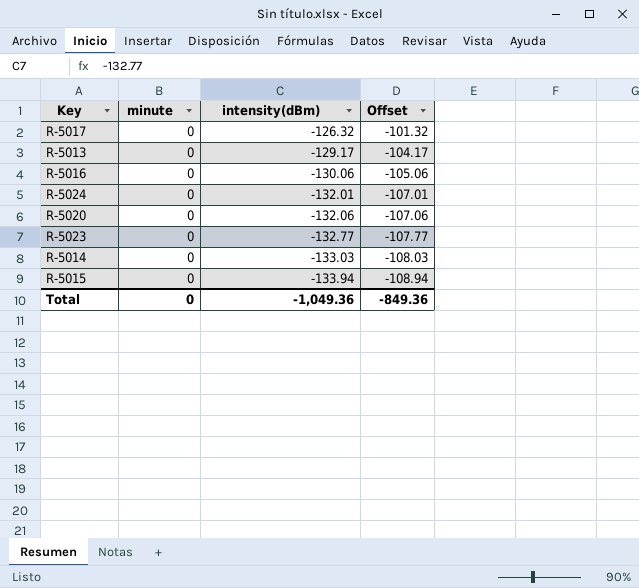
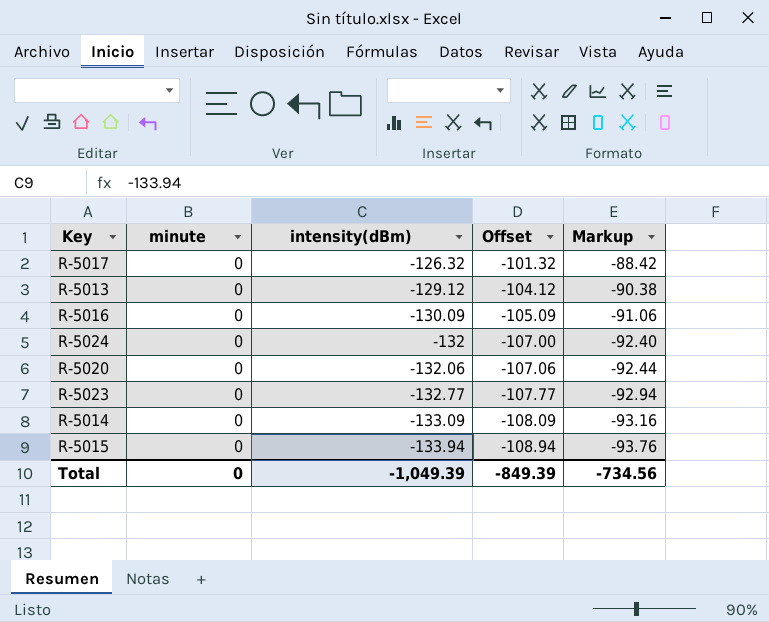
column Markup | formula: none -> [intensity(dBm)] * 0.7
R-5013 | intensity(dBm): -129.17 -> -129.12
R-5013 | Offset: -104.17 -> -104.12
R-5016 | intensity(dBm): -130.06 -> -130.09
R-5016 | Offset: -105.06 -> -105.09
R-5024 | intensity(dBm): -132.01 -> -132
R-5024 | Offset: -107.01 -> -107.00
R-5014 | intensity(dBm): -133.03 -> -133.09
R-5014 | Offset: -108.03 -> -108.09
Total | intensity(dBm): -1,049.36 -> -1,049.39
Total | Offset: -849.36 -> -849.39

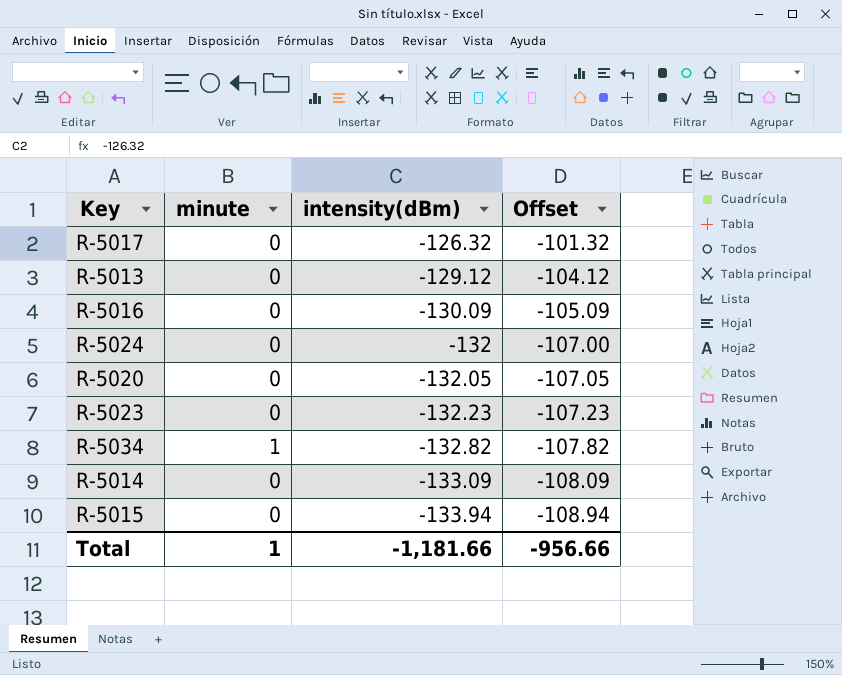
column Markup | formula: [intensity(dBm)] * 0.7 -> none
R-5020 | intensity(dBm): -132.06 -> -132.05
R-5020 | Offset: -107.06 -> -107.05
R-5023 | intensity(dBm): -132.77 -> -132.23
R-5023 | Offset: -107.77 -> -107.23
row R-5034: none -> 1 | -132.82 | -107.82
Total | minute: 0 -> 1
Total | intensity(dBm): -1,049.39 -> -1,181.66
Total | Offset: -849.39 -> -956.66

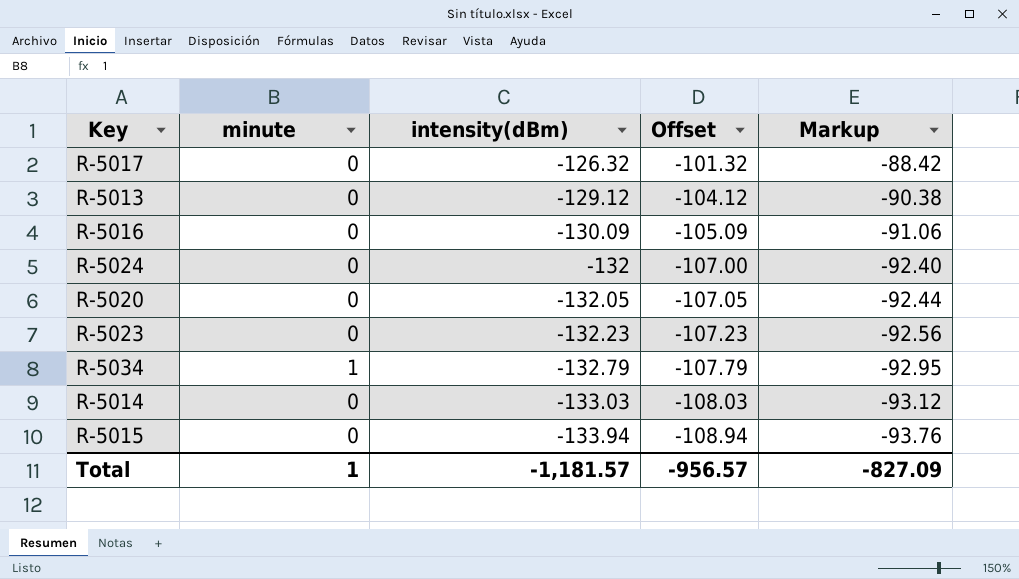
column Markup | formula: none -> [intensity(dBm)] * 0.7
R-5034 | intensity(dBm): -132.82 -> -132.79
R-5034 | Offset: -107.82 -> -107.79
R-5014 | intensity(dBm): -133.09 -> -133.03
R-5014 | Offset: -108.09 -> -108.03
Total | intensity(dBm): -1,181.66 -> -1,181.57
Total | Offset: -956.66 -> -956.57

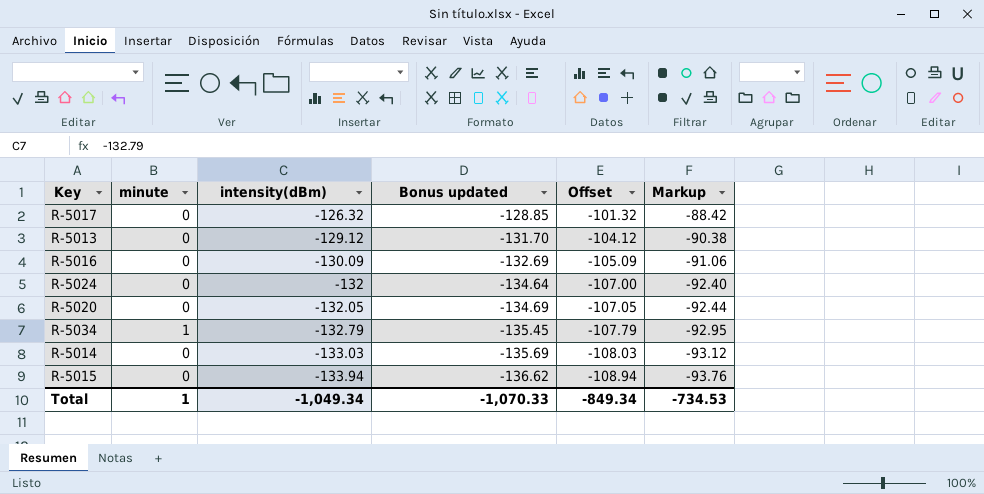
column Bonus updated | formula: none -> [intensity(dBm)] * 1.02
row R-5023: 0 | -132.23 | -107.23 | -92.56 -> none
Total | intensity(dBm): -1,181.57 -> -1,049.34
Total | Offset: -956.57 -> -849.34
Total | Markup: -827.09 -> -734.53

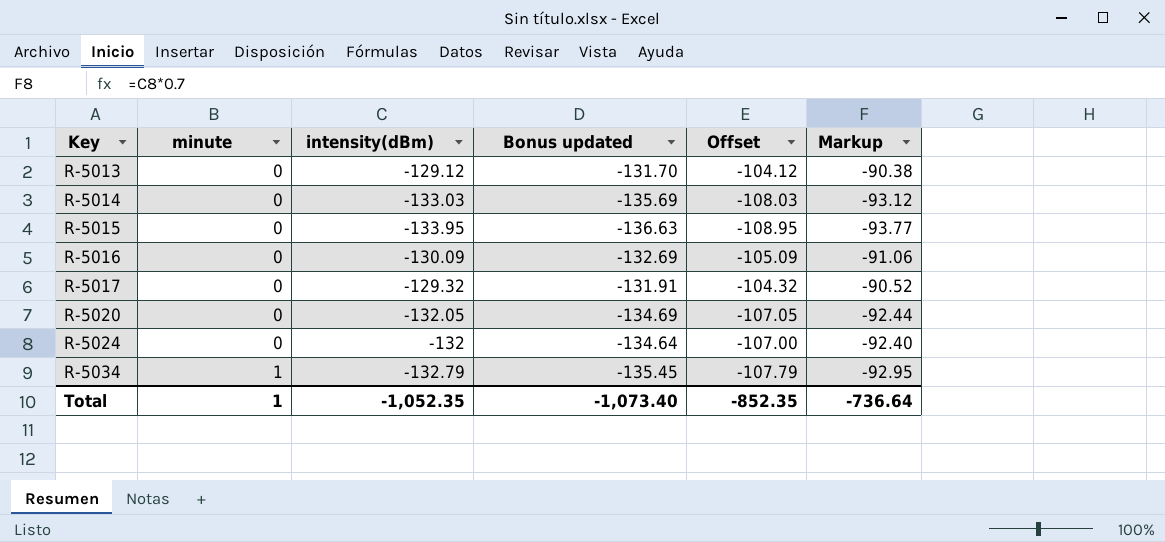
row order: intensity(dBm) descending -> Key ascending
R-5015 | intensity(dBm): -133.94 -> -133.95
R-5015 | Bonus updated: -136.62 -> -136.63
R-5015 | Offset: -108.94 -> -108.95
R-5015 | Markup: -93.76 -> -93.77
R-5017 | intensity(dBm): -126.32 -> -129.32
R-5017 | Bonus updated: -128.85 -> -131.91
R-5017 | Offset: -101.32 -> -104.32
R-5017 | Markup: -88.42 -> -90.52
Total | intensity(dBm): -1,049.34 -> -1,052.35
Total | Bonus updated: -1,070.33 -> -1,073.40
Total | Offset: -849.34 -> -852.35
Total | Markup: -734.53 -> -736.64

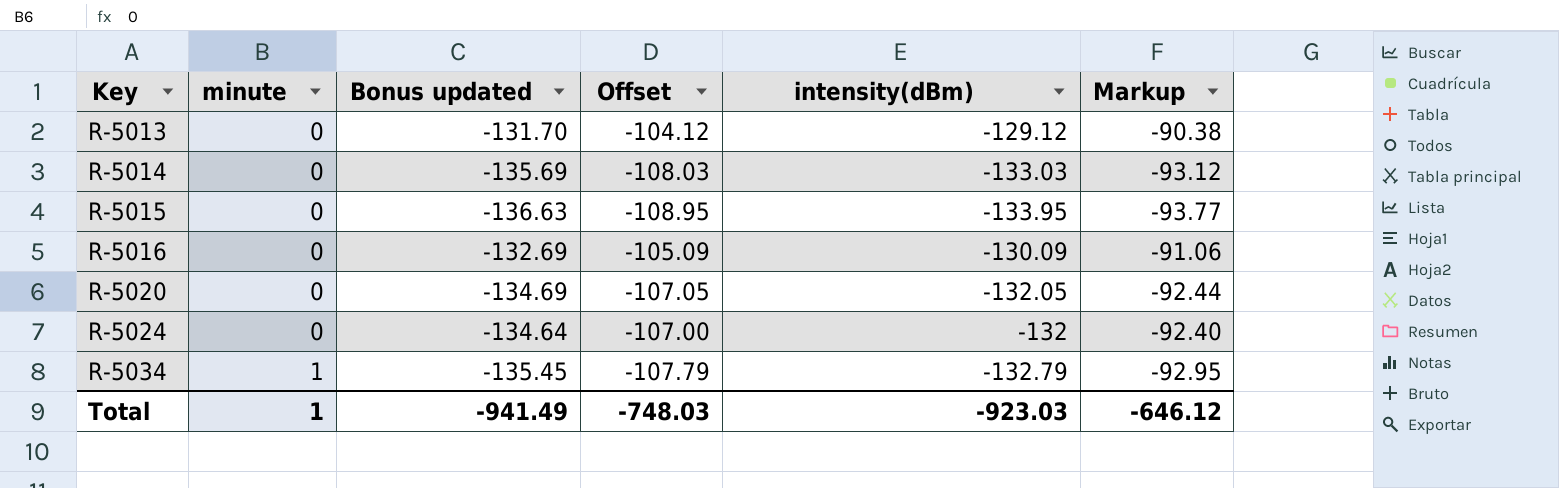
column intensity(dBm) | position: 3 -> 5
row R-5017: 0 | -129.32 | -131.91 | -104.32 | -90.52 -> none
Total | Bonus updated: -1,073.40 -> -941.49
Total | Offset: -852.35 -> -748.03
Total | intensity(dBm): -1,052.35 -> -923.03
Total | Markup: -736.64 -> -646.12

